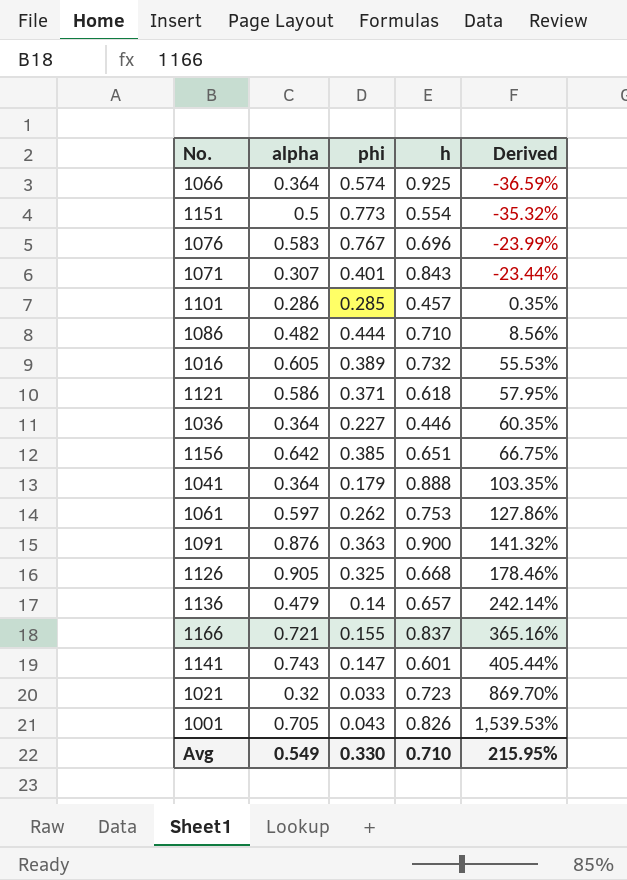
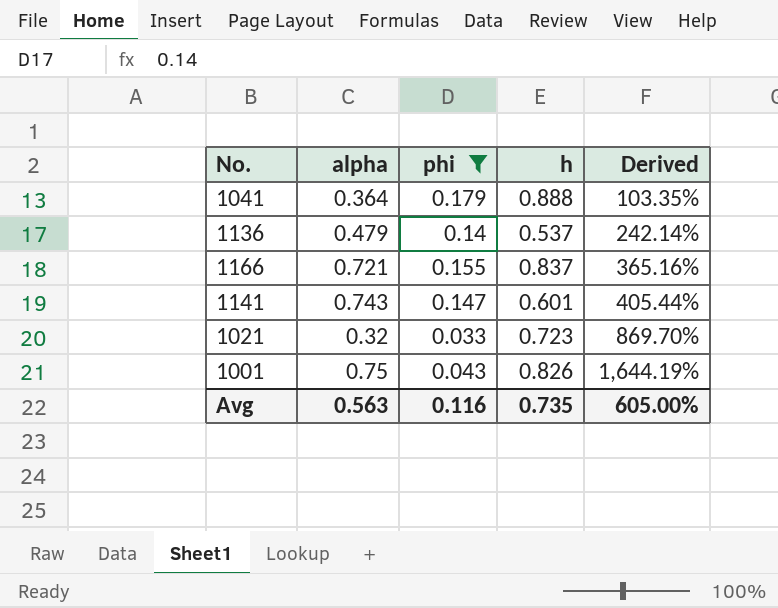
filter: none -> phi <= 0.179
1136 | h: 0.657 -> 0.537
1001 | alpha: 0.705 -> 0.75
1001 | Derived: 1,539.53% -> 1,644.19%
Avg | alpha: 0.549 -> 0.563
Avg | phi: 0.330 -> 0.116
Avg | h: 0.710 -> 0.735
Avg | Derived: 215.95% -> 605.00%

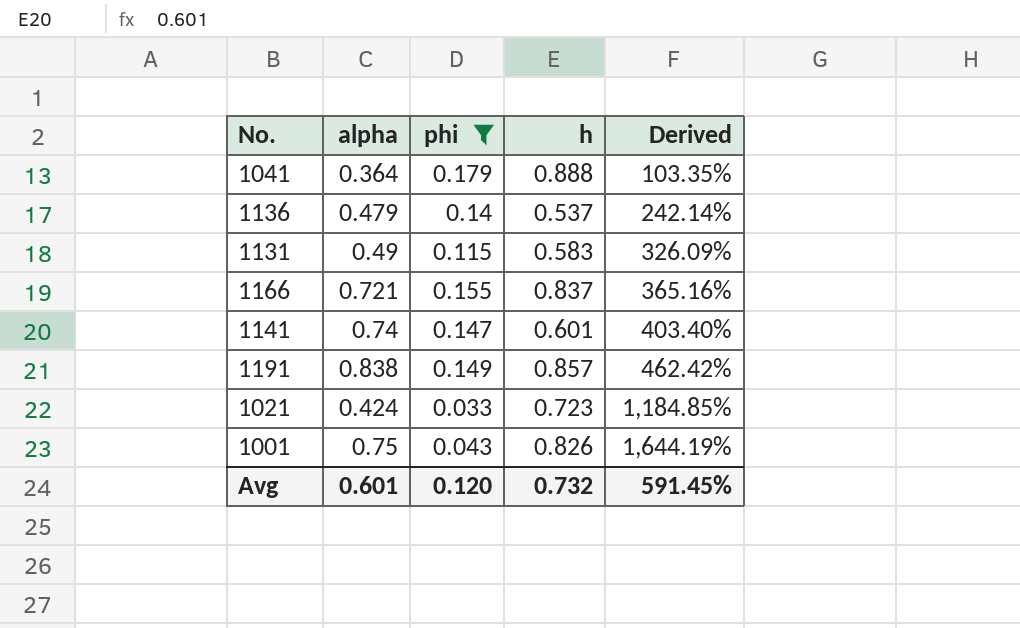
row 1131: none -> 0.49 | 0.115 | 0.583 | 326.09%
1141 | alpha: 0.743 -> 0.74
1141 | Derived: 405.44% -> 403.40%
row 1191: none -> 0.838 | 0.149 | 0.857 | 462.42%
1021 | alpha: 0.32 -> 0.424
1021 | Derived: 869.70% -> 1,184.85%
Avg | alpha: 0.563 -> 0.601
Avg | phi: 0.116 -> 0.120
Avg | h: 0.735 -> 0.732
Avg | Derived: 605.00% -> 591.45%

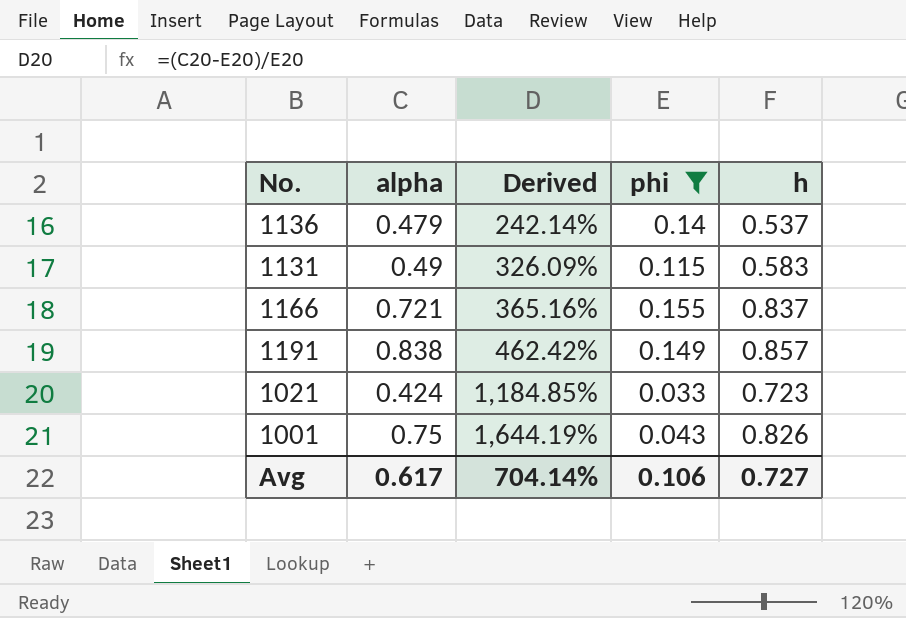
column Derived | position: 5 -> 3
row 1041: 0.364 | 0.179 | 0.888 | 103.35% -> none
row 1141: 0.74 | 0.147 | 0.601 | 403.40% -> none
Avg | alpha: 0.601 -> 0.617
Avg | Derived: 591.45% -> 704.14%
Avg | phi: 0.120 -> 0.106
Avg | h: 0.732 -> 0.727

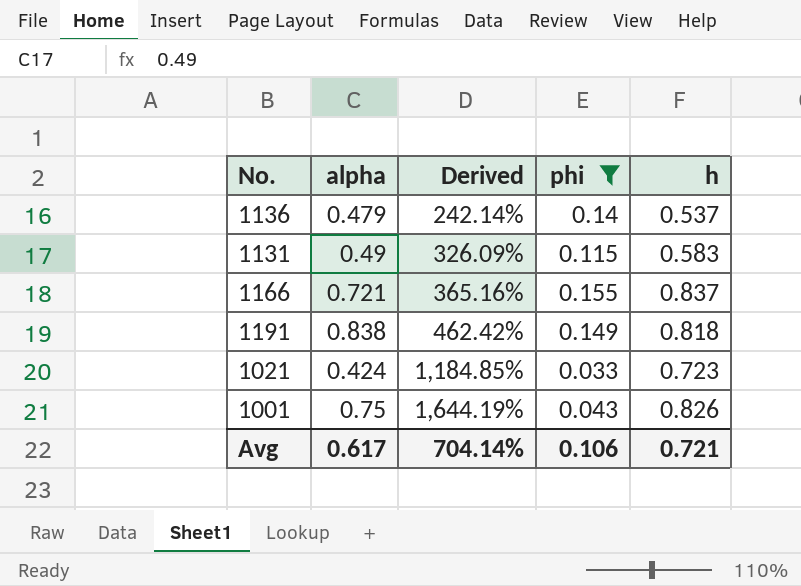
1191 | h: 0.857 -> 0.818
Avg | h: 0.727 -> 0.721

